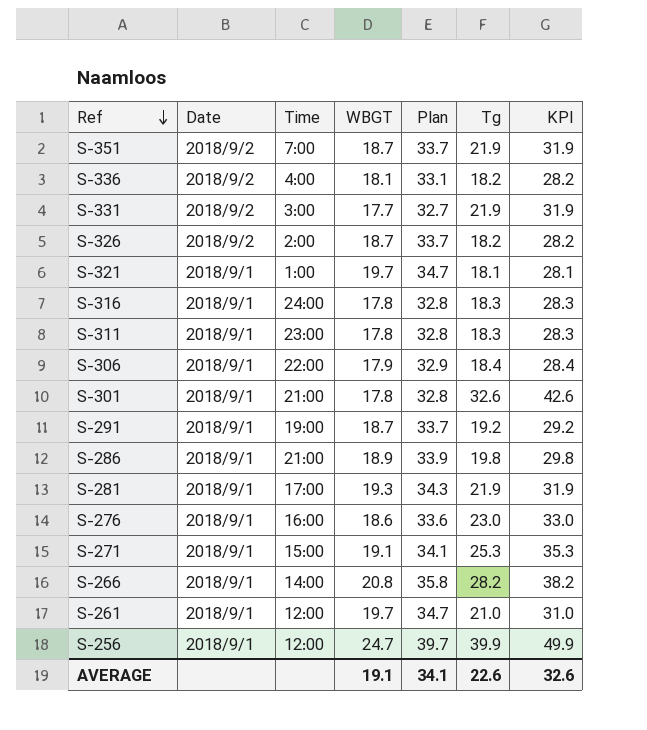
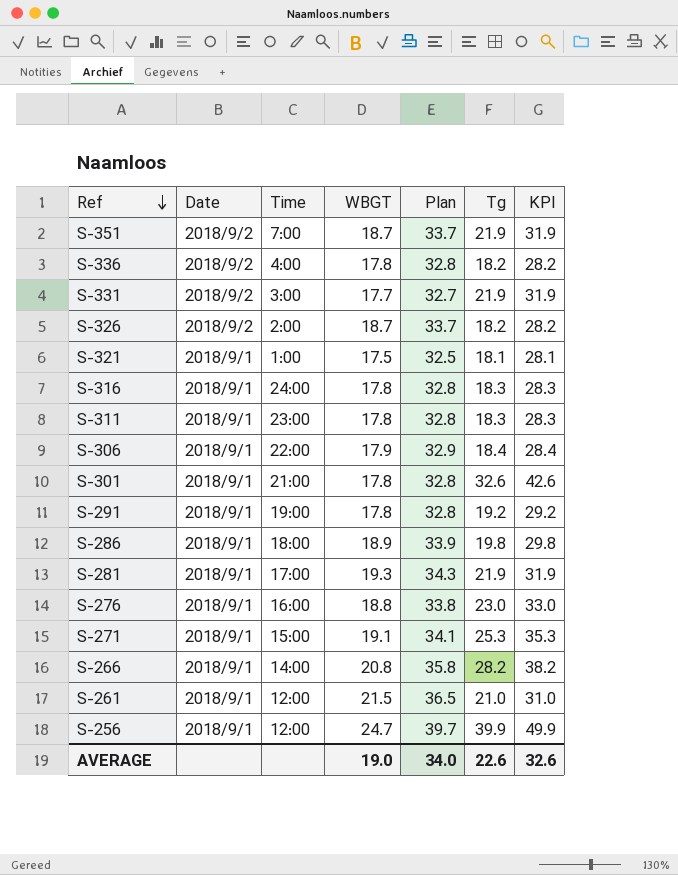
S-336 | WBGT: 18.1 -> 17.8
S-336 | Plan: 33.1 -> 32.8
S-321 | WBGT: 19.7 -> 17.5
S-321 | Plan: 34.7 -> 32.5
S-291 | WBGT: 18.7 -> 17.8
S-291 | Plan: 33.7 -> 32.8
S-286 | Time: 21:00 -> 18:00
S-276 | WBGT: 18.6 -> 18.8
S-276 | Plan: 33.6 -> 33.8
S-261 | WBGT: 19.7 -> 21.5
S-261 | Plan: 34.7 -> 36.5
AVERAGE | WBGT: 19.1 -> 19.0
AVERAGE | Plan: 34.1 -> 34.0

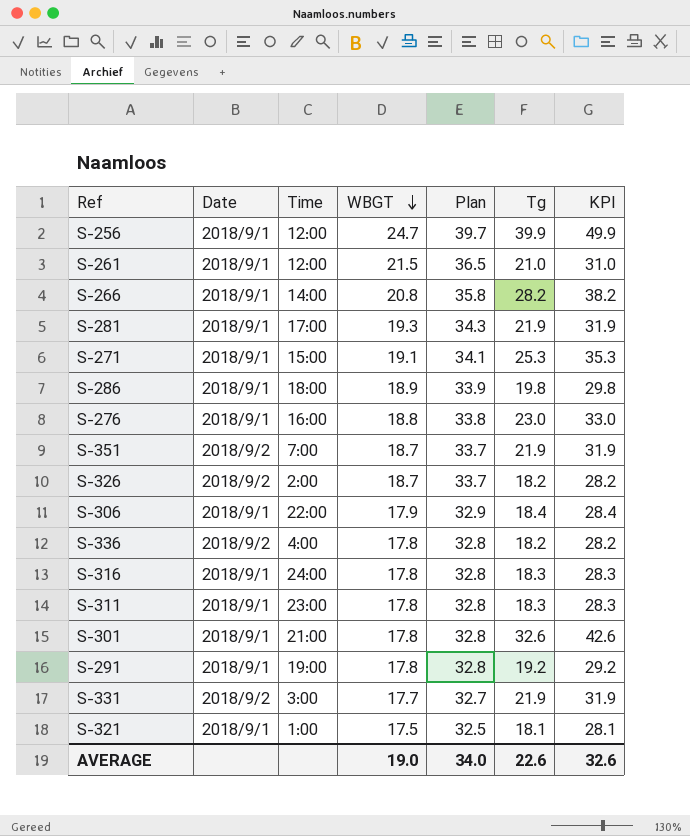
row order: Ref descending -> WBGT descending

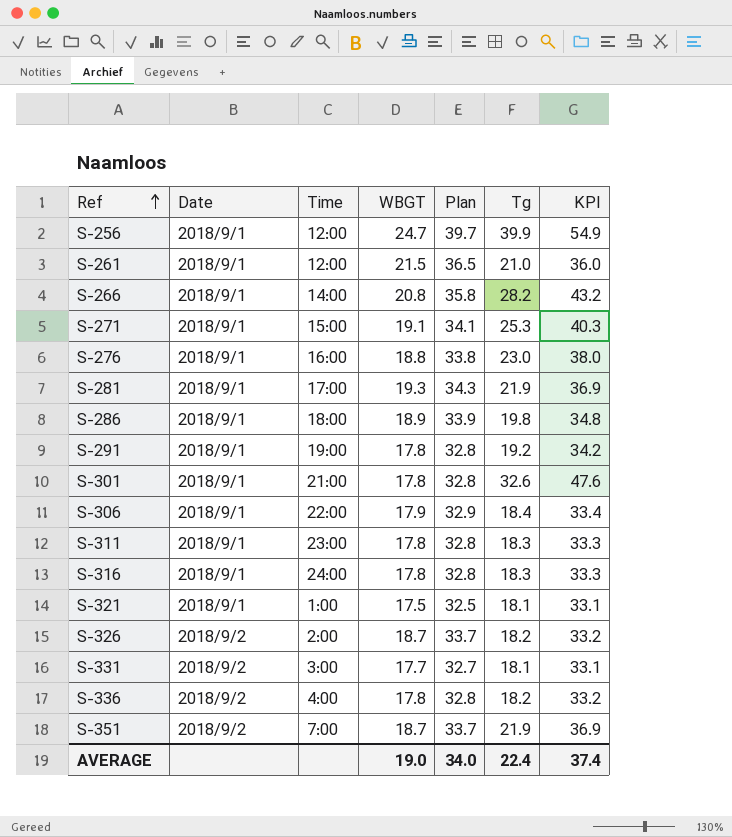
row order: WBGT descending -> Ref ascending
column KPI | formula: [Tg] + 10 -> [Tg] + 15
S-331 | Tg: 21.9 -> 18.1
AVERAGE | Tg: 22.6 -> 22.4
AVERAGE | KPI: 32.6 -> 37.4

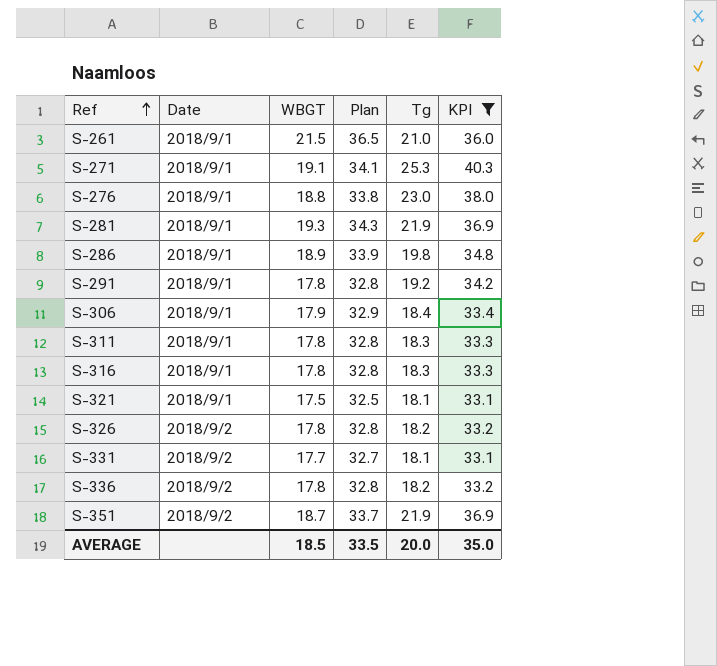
filter: none -> KPI <= 40.3
column Time | position: 3 -> none
S-326 | WBGT: 18.7 -> 17.8
S-326 | Plan: 33.7 -> 32.8
AVERAGE | WBGT: 19.0 -> 18.5
AVERAGE | Plan: 34.0 -> 33.5
AVERAGE | Tg: 22.4 -> 20.0
AVERAGE | KPI: 37.4 -> 35.0

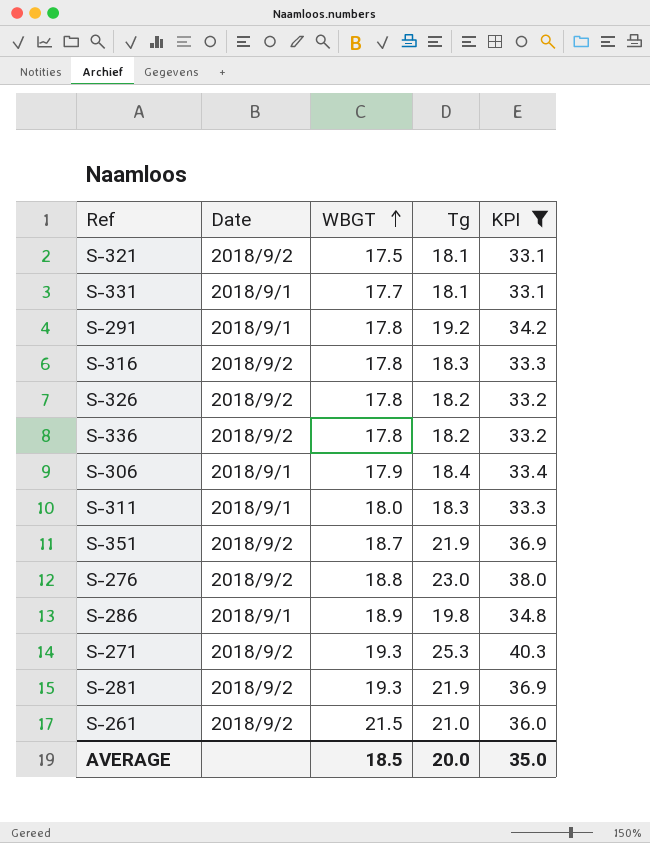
row order: Ref ascending -> WBGT ascending
column Plan | formula: [WBGT] + 15 -> none
S-321 | Date: 2018/9/1 -> 2018/9/2
S-331 | Date: 2018/9/2 -> 2018/9/1
S-316 | Date: 2018/9/1 -> 2018/9/2
S-311 | WBGT: 17.8 -> 18.0
S-276 | Date: 2018/9/1 -> 2018/9/2
S-271 | Date: 2018/9/1 -> 2018/9/2
S-271 | WBGT: 19.1 -> 19.3
S-281 | Date: 2018/9/1 -> 2018/9/2
S-261 | Date: 2018/9/1 -> 2018/9/2

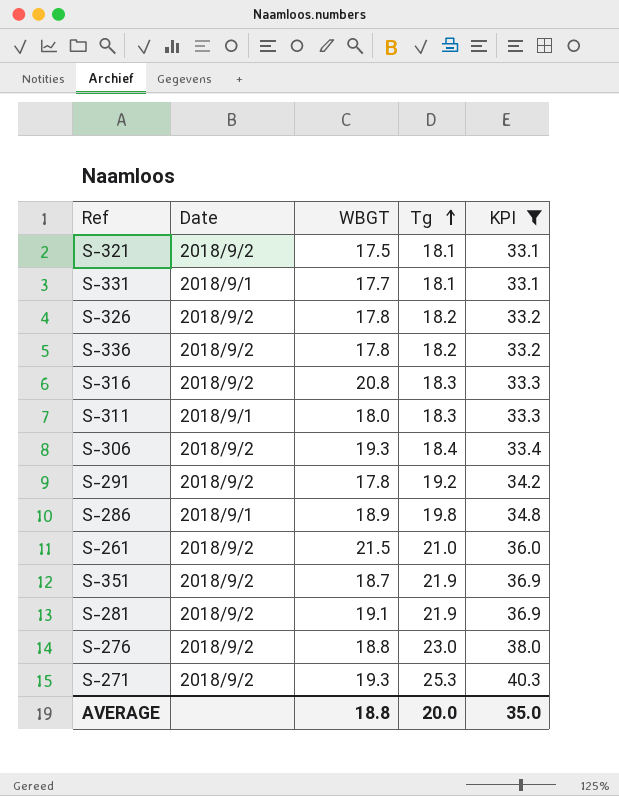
row order: WBGT ascending -> Tg ascending
S-316 | WBGT: 17.8 -> 20.8
S-306 | Date: 2018/9/1 -> 2018/9/2
S-306 | WBGT: 17.9 -> 19.3
S-291 | Date: 2018/9/1 -> 2018/9/2
S-281 | WBGT: 19.3 -> 19.1
AVERAGE | WBGT: 18.5 -> 18.8

